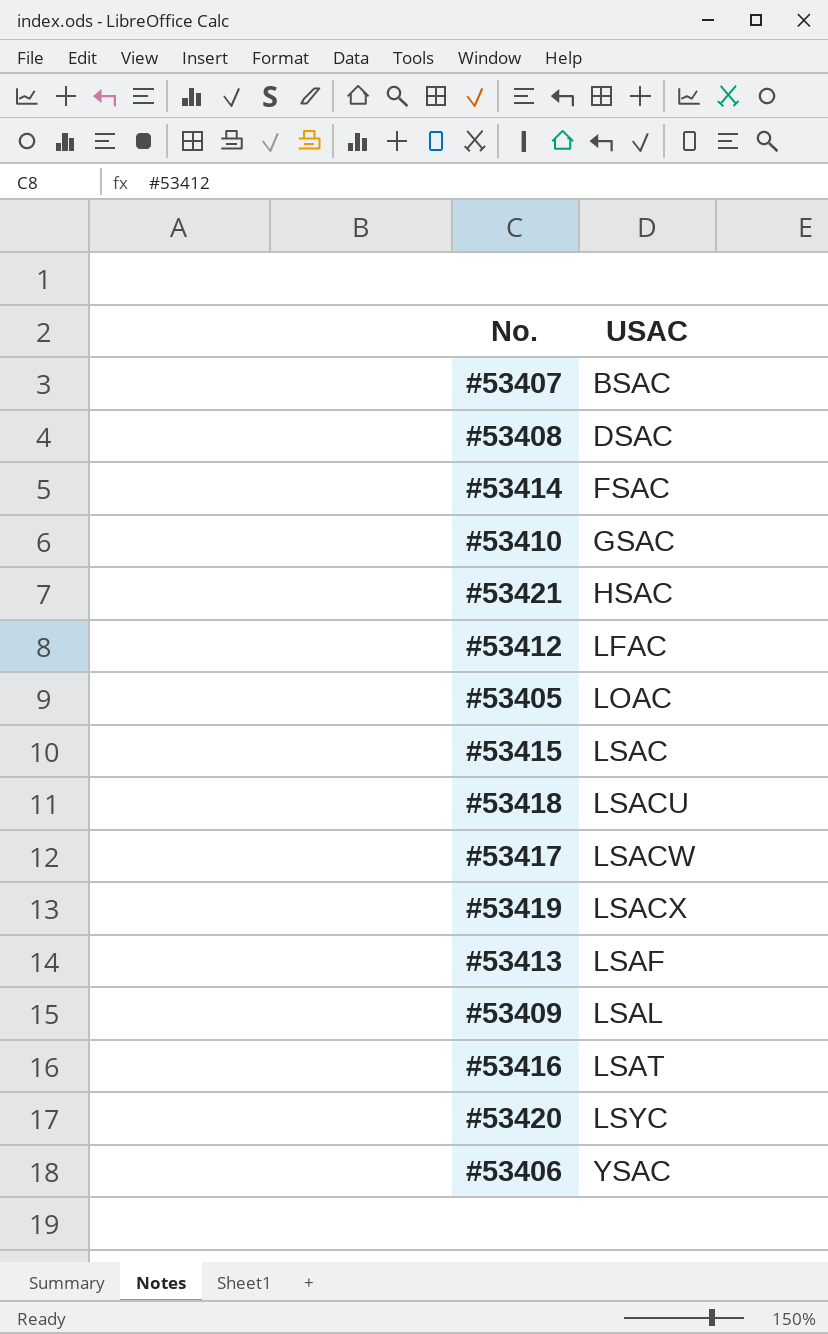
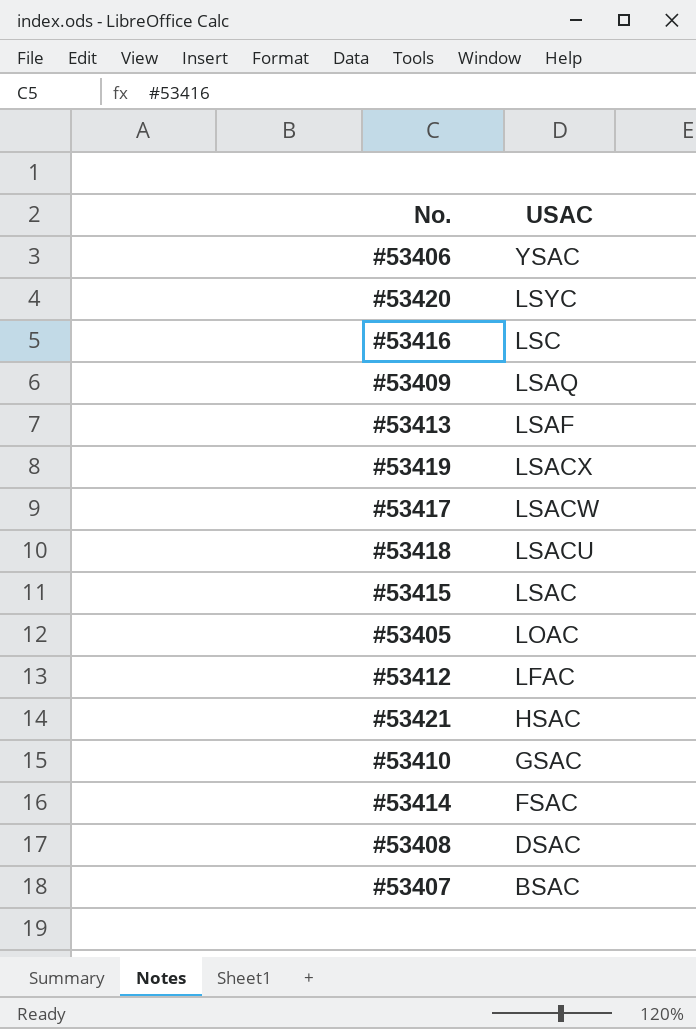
row order: USAC ascending -> USAC descending
#53416 | USAC: LSAT -> LSC
#53409 | USAC: LSAL -> LSAQ

